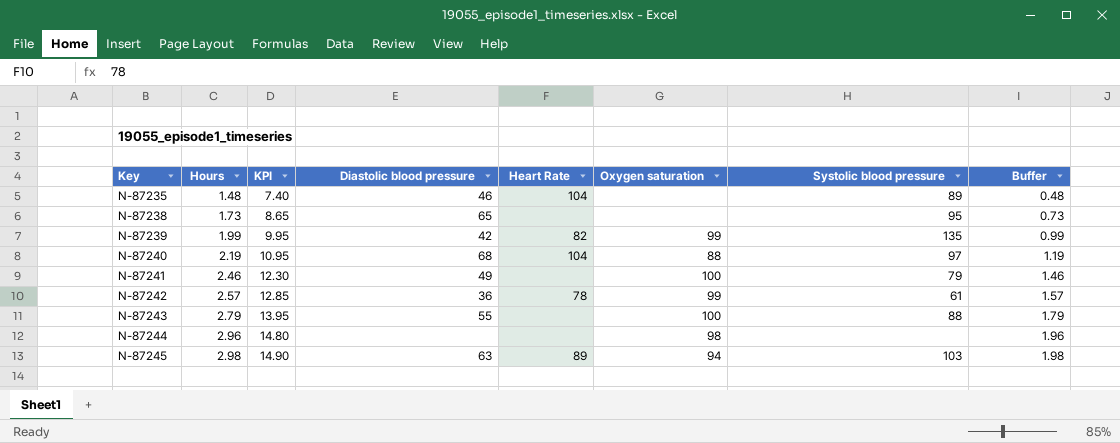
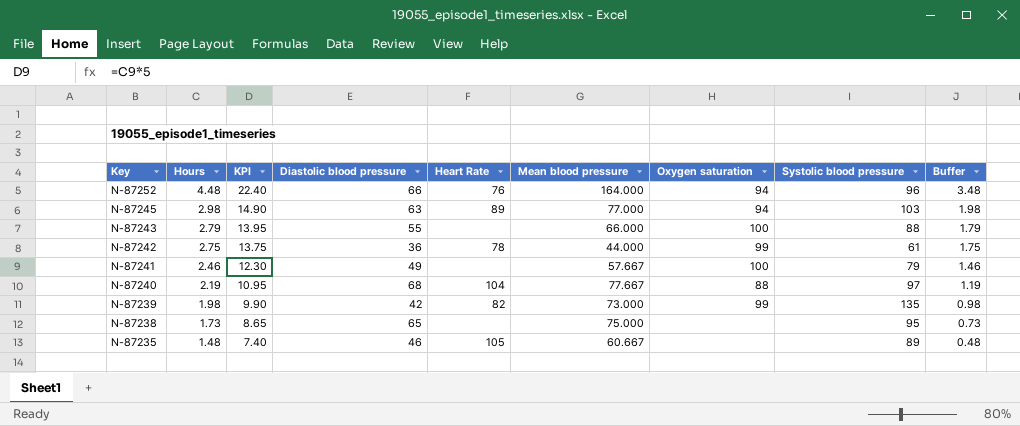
row order: Key ascending -> Key descending
column Mean blood pressure | position: none -> 6
row N-87244: 2.96 | 14.80 | none | none | 98 | none | 1.96 -> none
row N-87252: none -> 4.48 | 22.40 | 66 | 76 | 164.000 | 94 | 96 | 3.48
N-87242 | Hours: 2.57 -> 2.75
N-87242 | KPI: 12.85 -> 13.75
N-87242 | Buffer: 1.57 -> 1.75
N-87239 | Hours: 1.99 -> 1.98
N-87239 | KPI: 9.95 -> 9.90
N-87239 | Buffer: 0.99 -> 0.98
N-87235 | Heart Rate: 104 -> 105

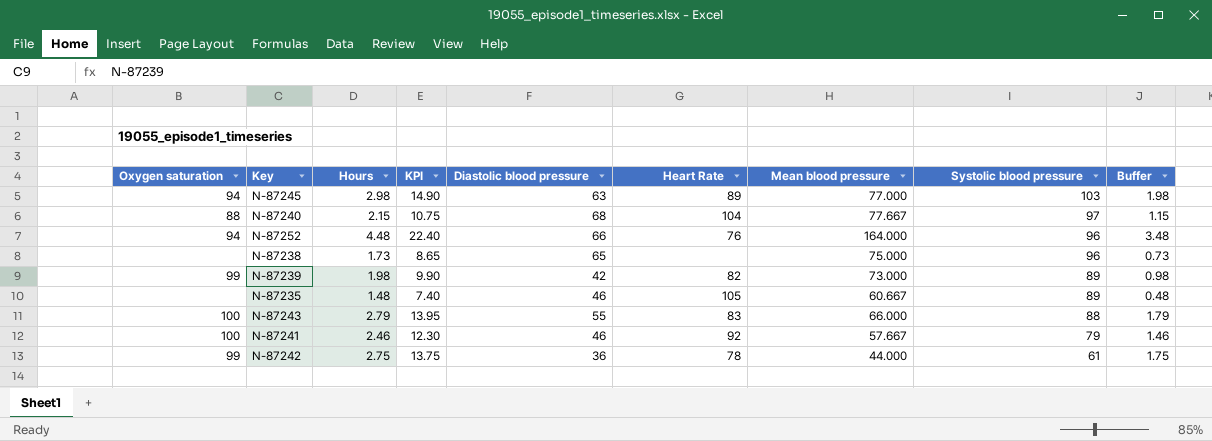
row order: Key descending -> Systolic blood pressure descending
column Oxygen saturation | position: 7 -> 1
N-87240 | Hours: 2.19 -> 2.15
N-87240 | KPI: 10.95 -> 10.75
N-87240 | Buffer: 1.19 -> 1.15
N-87238 | Systolic blood pressure: 95 -> 96
N-87239 | Systolic blood pressure: 135 -> 89
N-87243 | Heart Rate: none -> 83
N-87241 | Diastolic blood pressure: 49 -> 46
N-87241 | Heart Rate: none -> 92

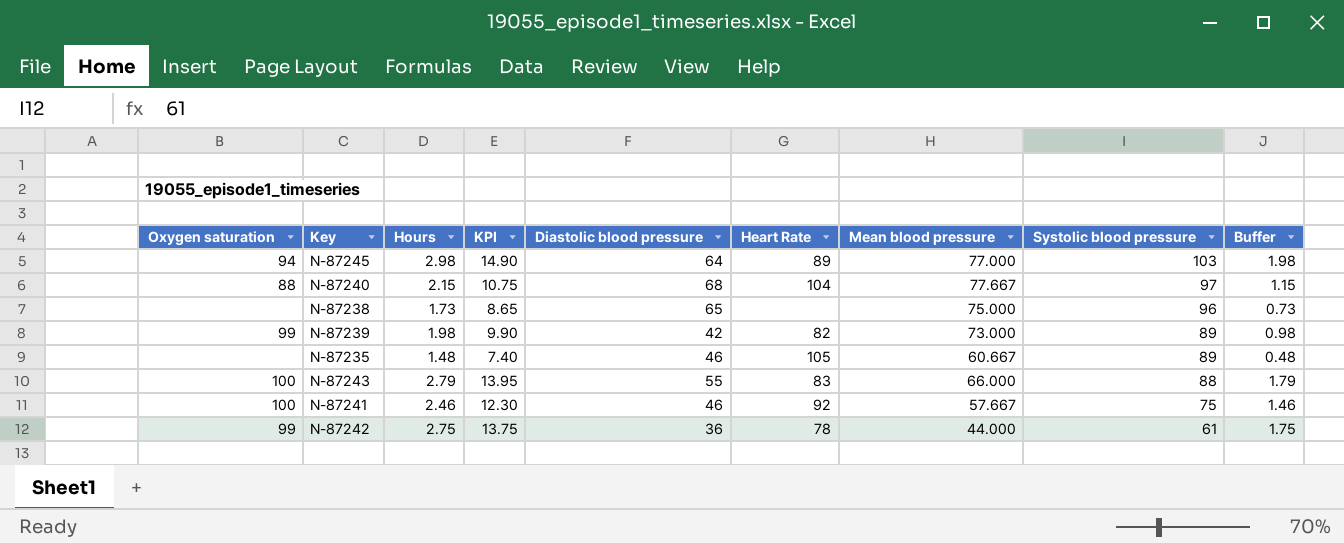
row N-87252: 94 | 4.48 | 22.40 | 66 | 76 | 164.000 | 96 | 3.48 -> none
N-87245 | Diastolic blood pressure: 63 -> 64
N-87241 | Systolic blood pressure: 79 -> 75

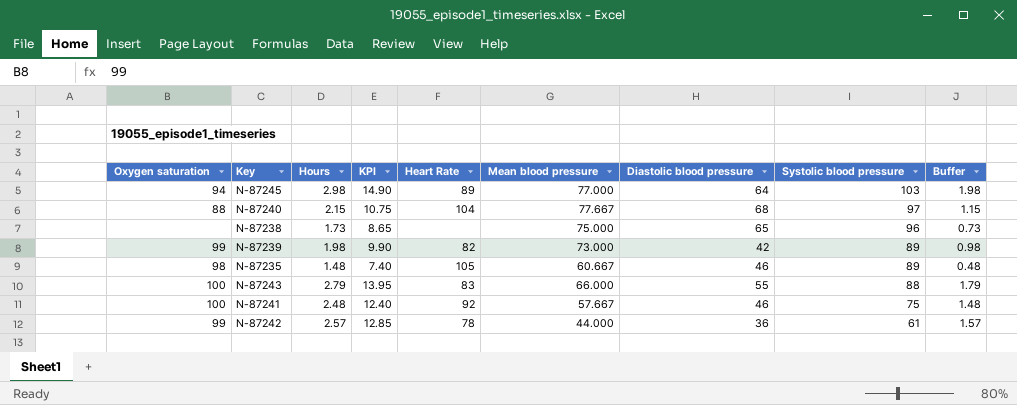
column Diastolic blood pressure | position: 5 -> 7
N-87235 | Oxygen saturation: none -> 98
N-87241 | Hours: 2.46 -> 2.48
N-87241 | KPI: 12.30 -> 12.40
N-87241 | Buffer: 1.46 -> 1.48
N-87242 | Hours: 2.75 -> 2.57
N-87242 | KPI: 13.75 -> 12.85
N-87242 | Buffer: 1.75 -> 1.57

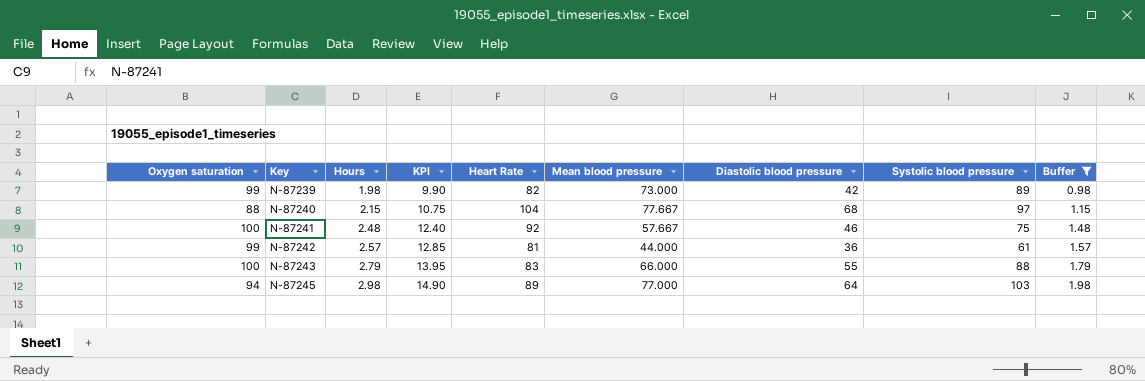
filter: none -> Buffer >= 0.98
row order: Systolic blood pressure descending -> Key ascending
N-87242 | Heart Rate: 78 -> 81

